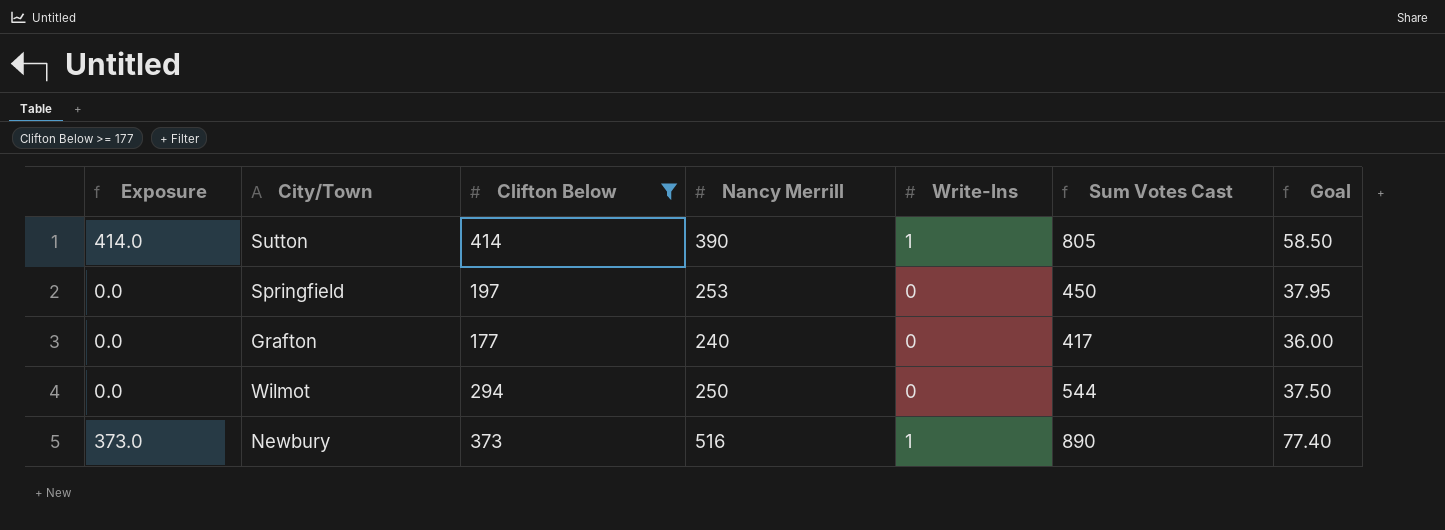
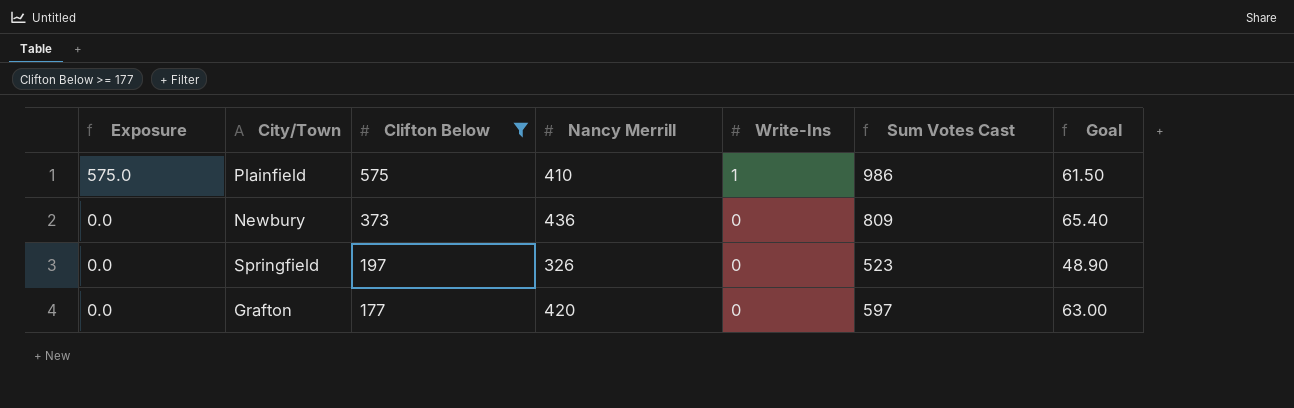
row order: none -> Exposure descending
row Sutton: 414.0 | 414 | 390 | 1 | 805 | 58.50 -> none
row Wilmot: 0.0 | 294 | 250 | 0 | 544 | 37.50 -> none
row Plainfield: none -> 575.0 | 575 | 410 | 1 | 986 | 61.50
Newbury | Exposure: 373.0 -> 0.0
Newbury | Nancy Merrill: 516 -> 436
Newbury | Write-Ins: 1 -> 0
Newbury | Sum Votes Cast: 890 -> 809
Newbury | Goal: 77.40 -> 65.40
Springfield | Nancy Merrill: 253 -> 326
Springfield | Sum Votes Cast: 450 -> 523
Springfield | Goal: 37.95 -> 48.90
Grafton | Nancy Merrill: 240 -> 420
Grafton | Sum Votes Cast: 417 -> 597
Grafton | Goal: 36.00 -> 63.00

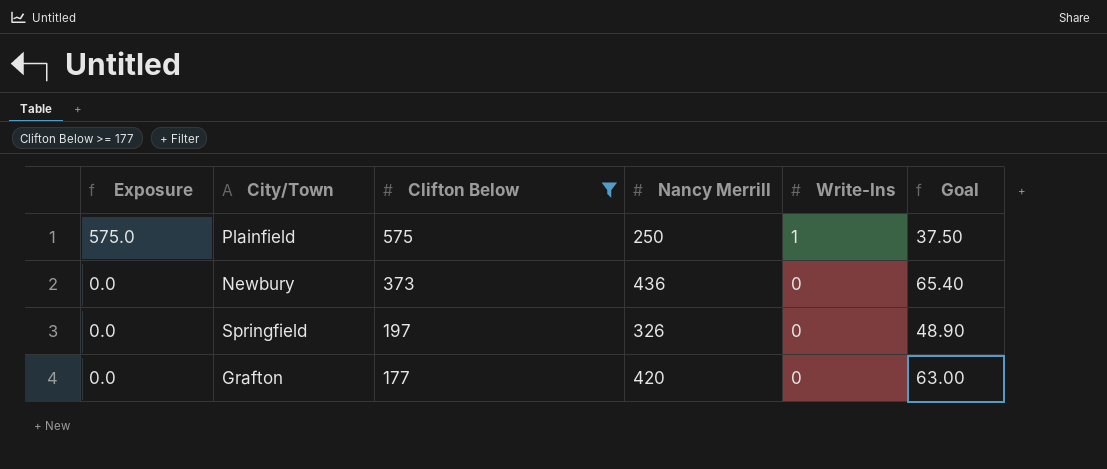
column Sum Votes Cast | formula: [Clifton Below] + [Nancy Merrill] + [Write-Ins] -> none
Plainfield | Nancy Merrill: 410 -> 250
Plainfield | Goal: 61.50 -> 37.50

